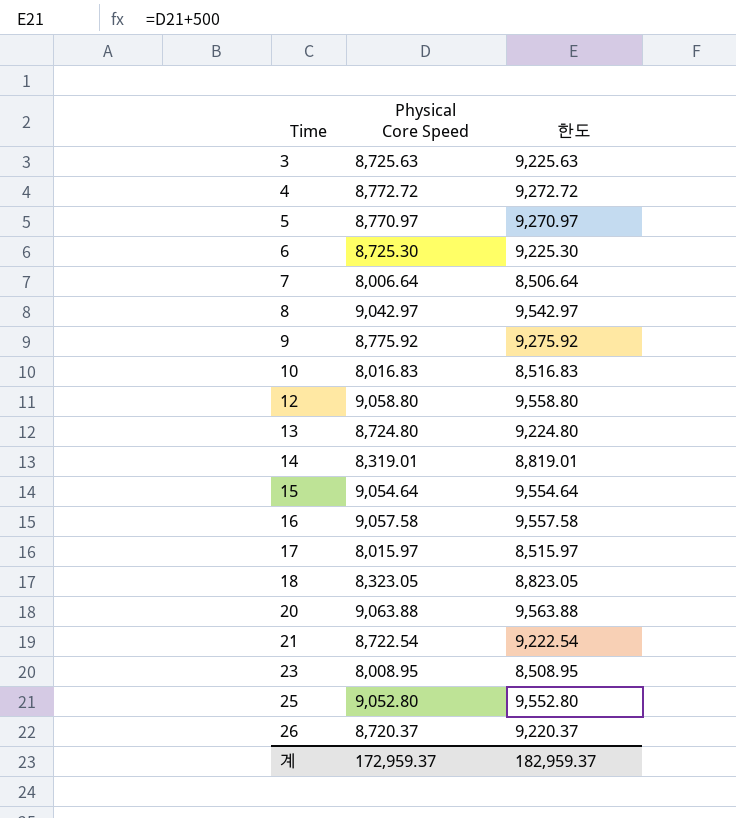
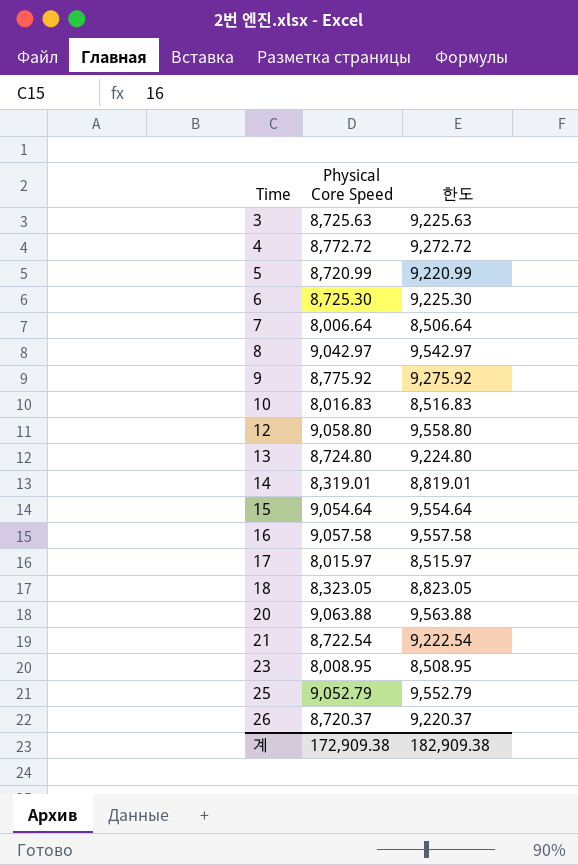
5 | Physical Core Speed: 8,770.97 -> 8,720.99
5 | 한도: 9,270.97 -> 9,220.99
25 | Physical Core Speed: 9,052.80 -> 9,052.79
25 | 한도: 9,552.80 -> 9,552.79
계 | Physical Core Speed: 172,959.37 -> 172,909.38
계 | 한도: 182,959.37 -> 182,909.38

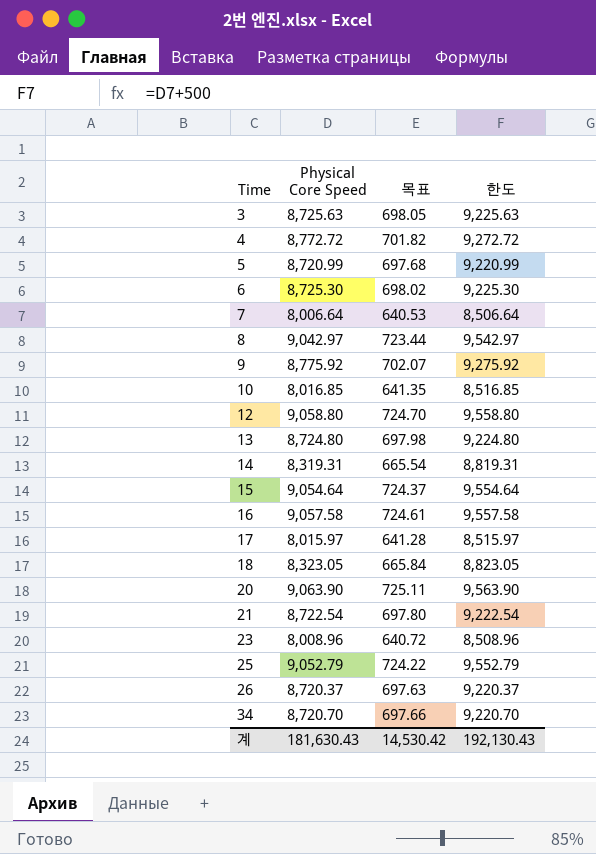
column 목표 | formula: none -> [Physical Core Speed] * 0.08
10 | Physical Core Speed: 8,016.83 -> 8,016.85
10 | 한도: 8,516.83 -> 8,516.85
14 | Physical Core Speed: 8,319.01 -> 8,319.31
14 | 한도: 8,819.01 -> 8,819.31
20 | Physical Core Speed: 9,063.88 -> 9,063.90
20 | 한도: 9,563.88 -> 9,563.90
23 | Physical Core Speed: 8,008.95 -> 8,008.96
23 | 한도: 8,508.95 -> 8,508.96
row 34: none -> 8,720.70 | 697.66 | 9,220.70
계 | Physical Core Speed: 172,909.38 -> 181,630.43
계 | 한도: 182,909.38 -> 192,130.43

